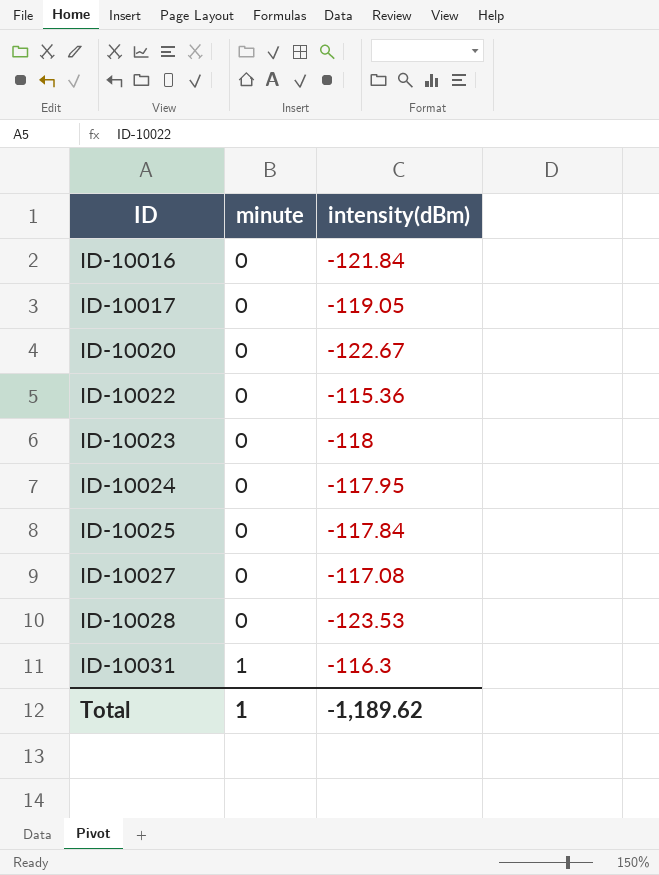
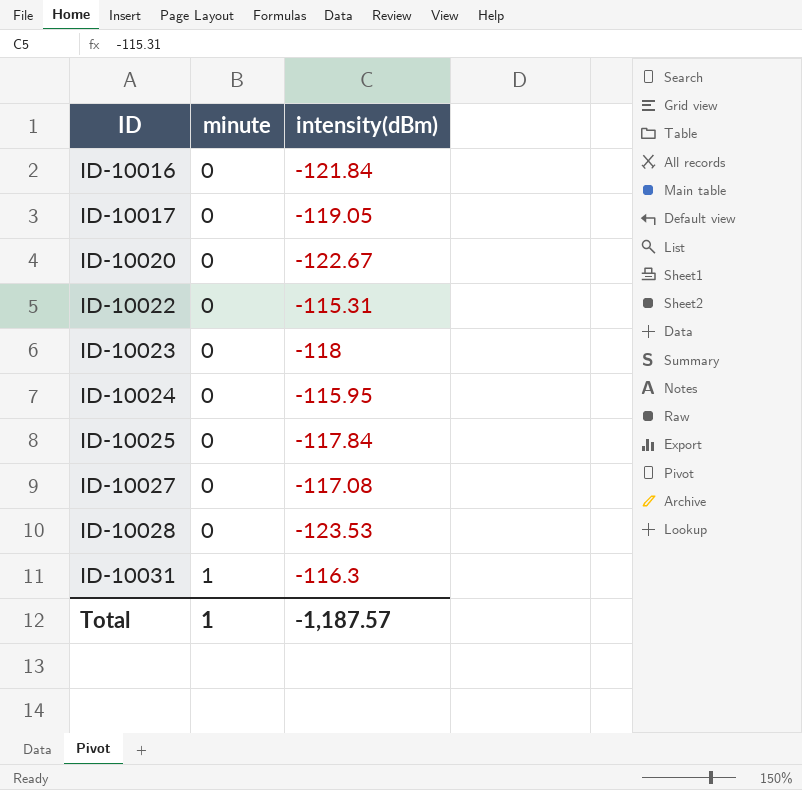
ID-10022 | intensity(dBm): -115.36 -> -115.31
ID-10024 | intensity(dBm): -117.95 -> -115.95
Total | intensity(dBm): -1,189.62 -> -1,187.57

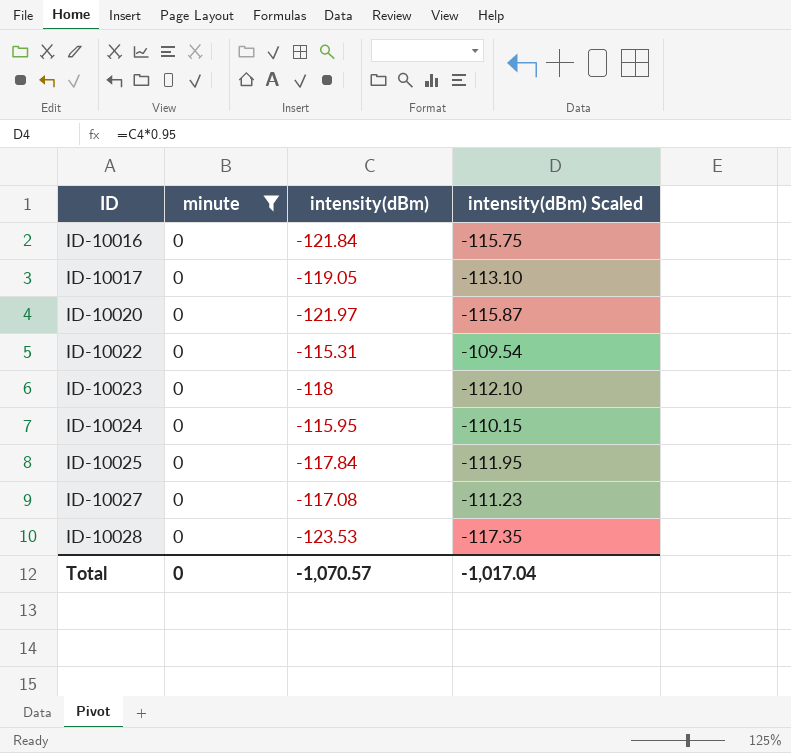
filter: none -> minute = 0
column intensity(dBm) Scaled | formula: none -> [intensity(dBm)] * 0.95
ID-10020 | intensity(dBm): -122.67 -> -121.97
Total | minute: 1 -> 0
Total | intensity(dBm): -1,187.57 -> -1,070.57

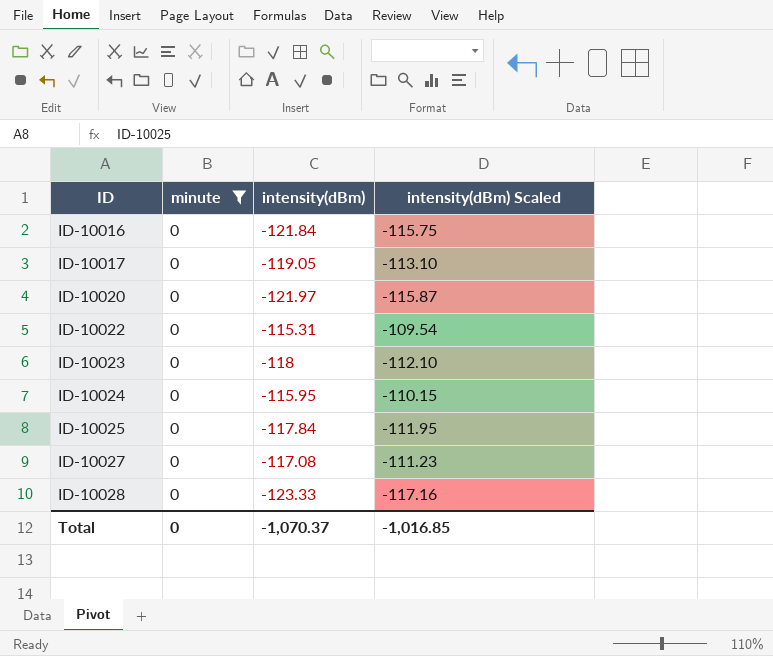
ID-10028 | intensity(dBm): -123.53 -> -123.33
ID-10028 | intensity(dBm) Scaled: -117.35 -> -117.16
Total | intensity(dBm): -1,070.57 -> -1,070.37
Total | intensity(dBm) Scaled: -1,017.04 -> -1,016.85

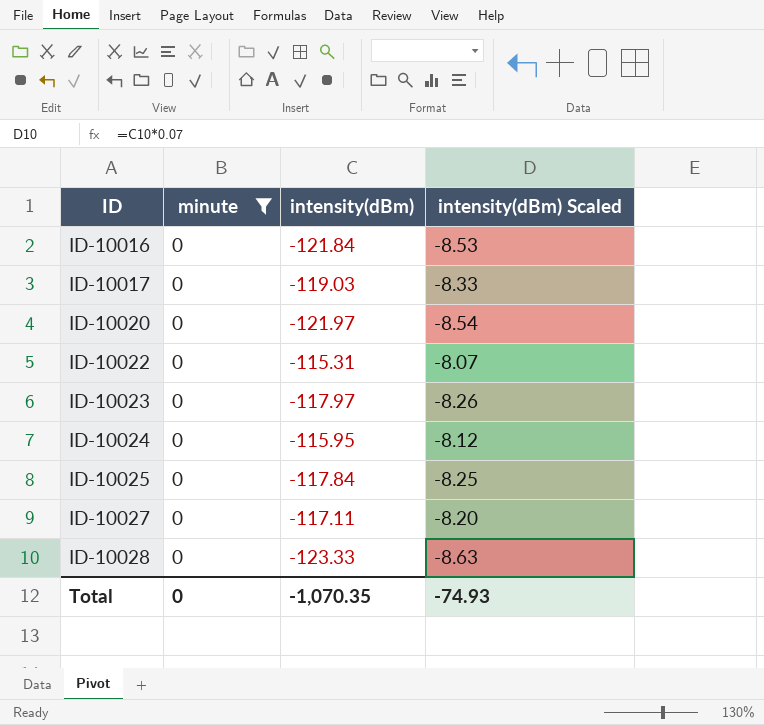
column intensity(dBm) Scaled | formula: [intensity(dBm)] * 0.95 -> [intensity(dBm)] * 0.07
ID-10017 | intensity(dBm): -119.05 -> -119.03
ID-10023 | intensity(dBm): -118 -> -117.97
ID-10027 | intensity(dBm): -117.08 -> -117.11
Total | intensity(dBm): -1,070.37 -> -1,070.35
Total | intensity(dBm) Scaled: -1,016.85 -> -74.93

